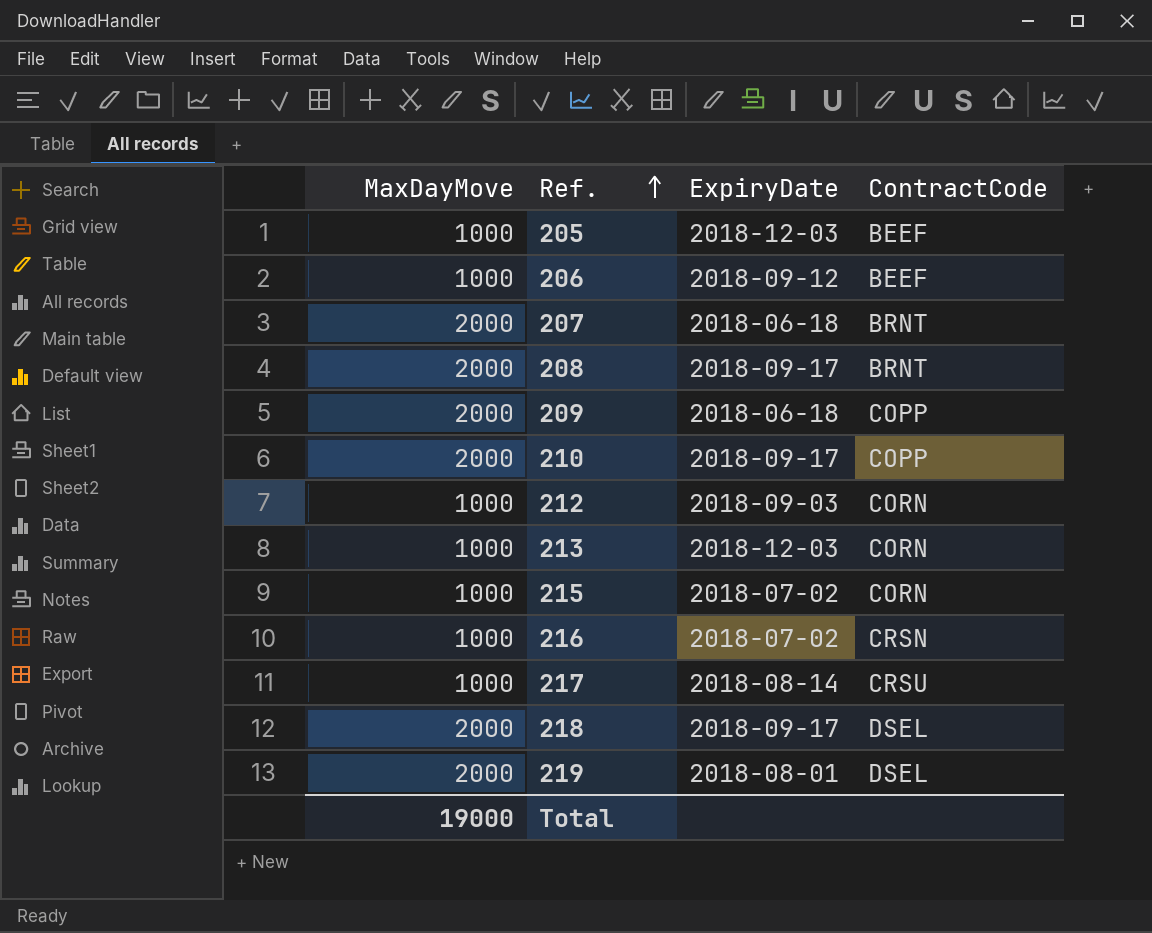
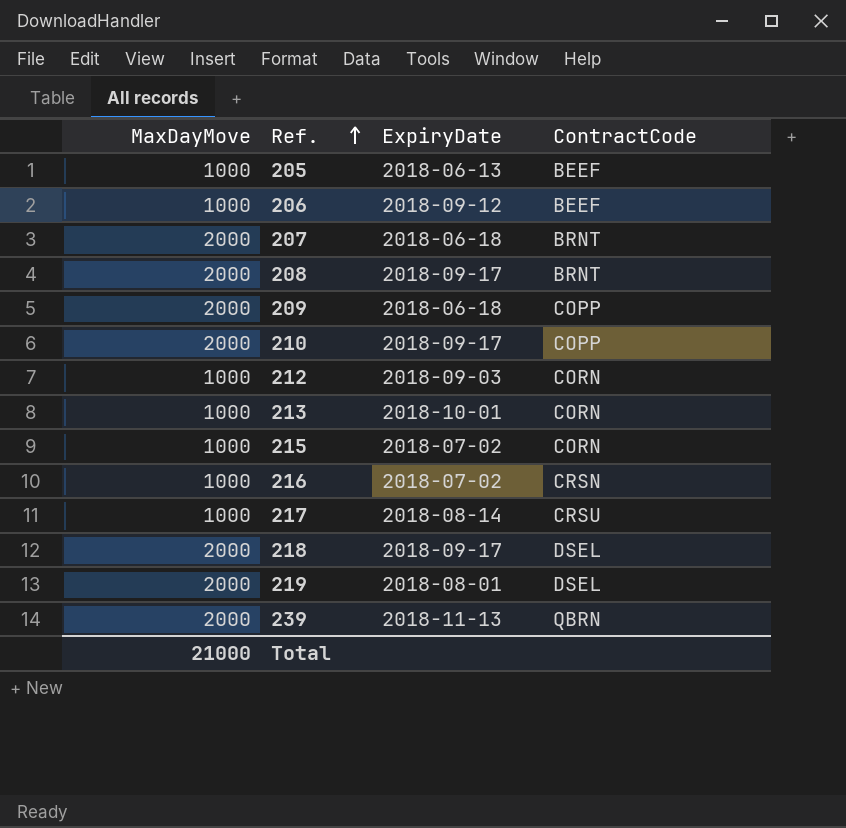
205 | ExpiryDate: 2018-12-03 -> 2018-06-13
213 | ExpiryDate: 2018-12-03 -> 2018-10-01
row 239: none -> 2000 | 2018-11-13 | QBRN
Total | MaxDayMove: 19000 -> 21000

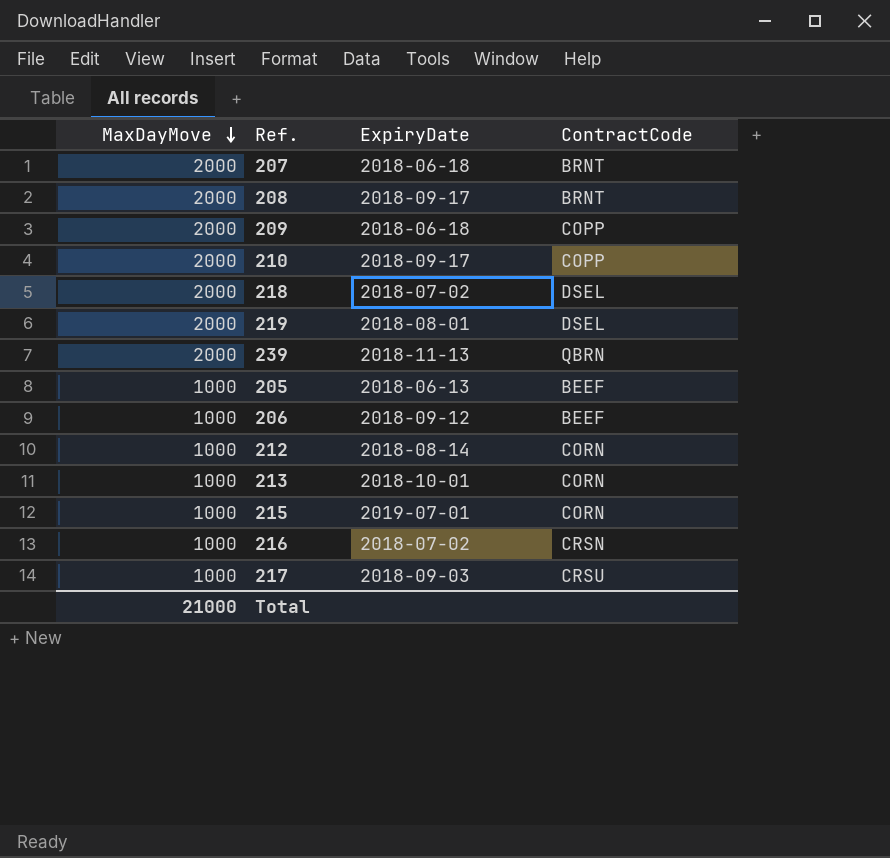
row order: Ref. ascending -> MaxDayMove descending
218 | ExpiryDate: 2018-09-17 -> 2018-07-02
212 | ExpiryDate: 2018-09-03 -> 2018-08-14
215 | ExpiryDate: 2018-07-02 -> 2019-07-01
217 | ExpiryDate: 2018-08-14 -> 2018-09-03

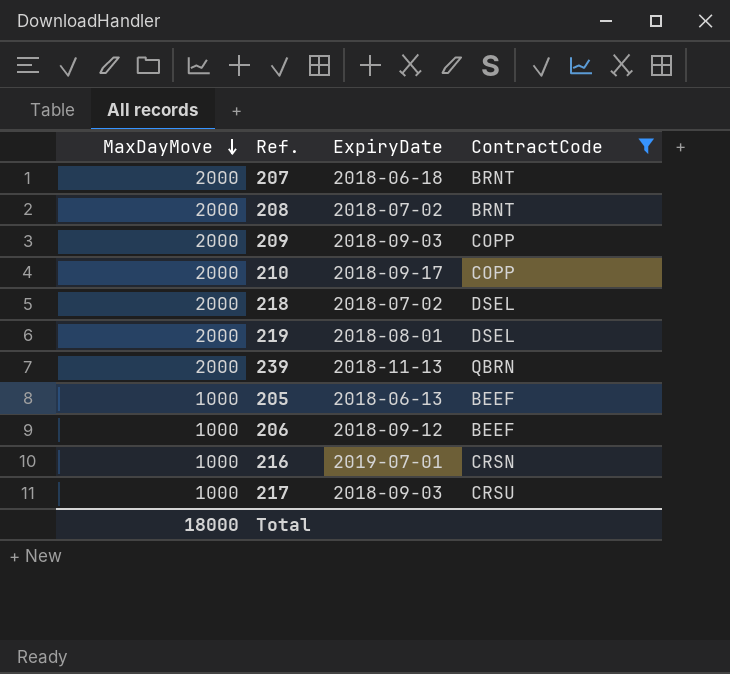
filter: none -> ContractCode != CORN
208 | ExpiryDate: 2018-09-17 -> 2018-07-02
209 | ExpiryDate: 2018-06-18 -> 2018-09-03
216 | ExpiryDate: 2018-07-02 -> 2019-07-01
Total | MaxDayMove: 21000 -> 18000

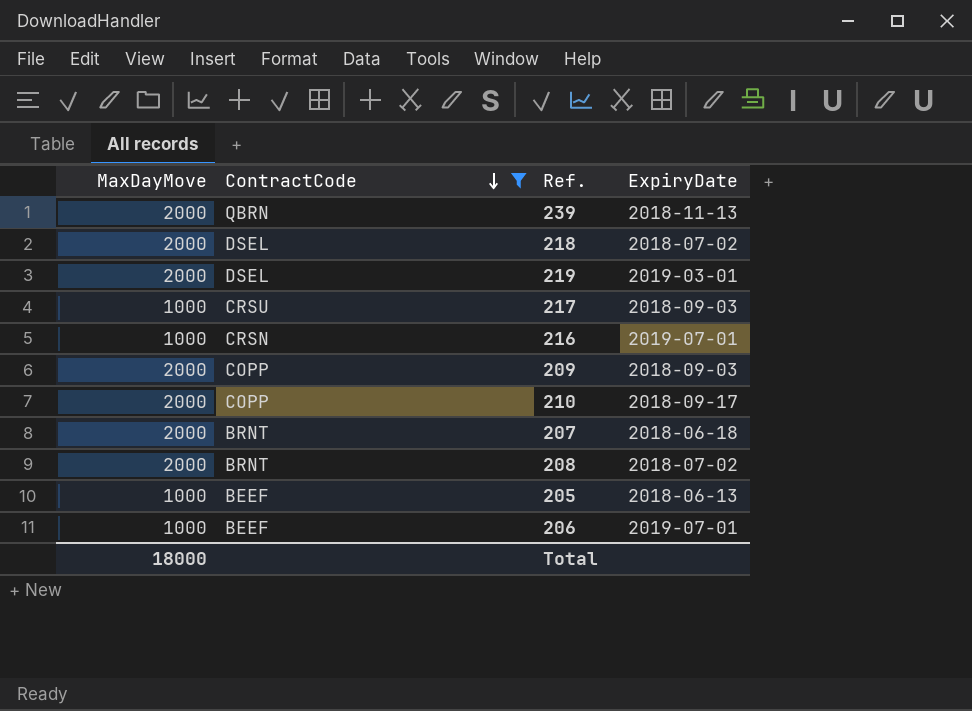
row order: MaxDayMove descending -> ContractCode descending
column ContractCode | position: 4 -> 2
219 | ExpiryDate: 2018-08-01 -> 2019-03-01
206 | ExpiryDate: 2018-09-12 -> 2019-07-01

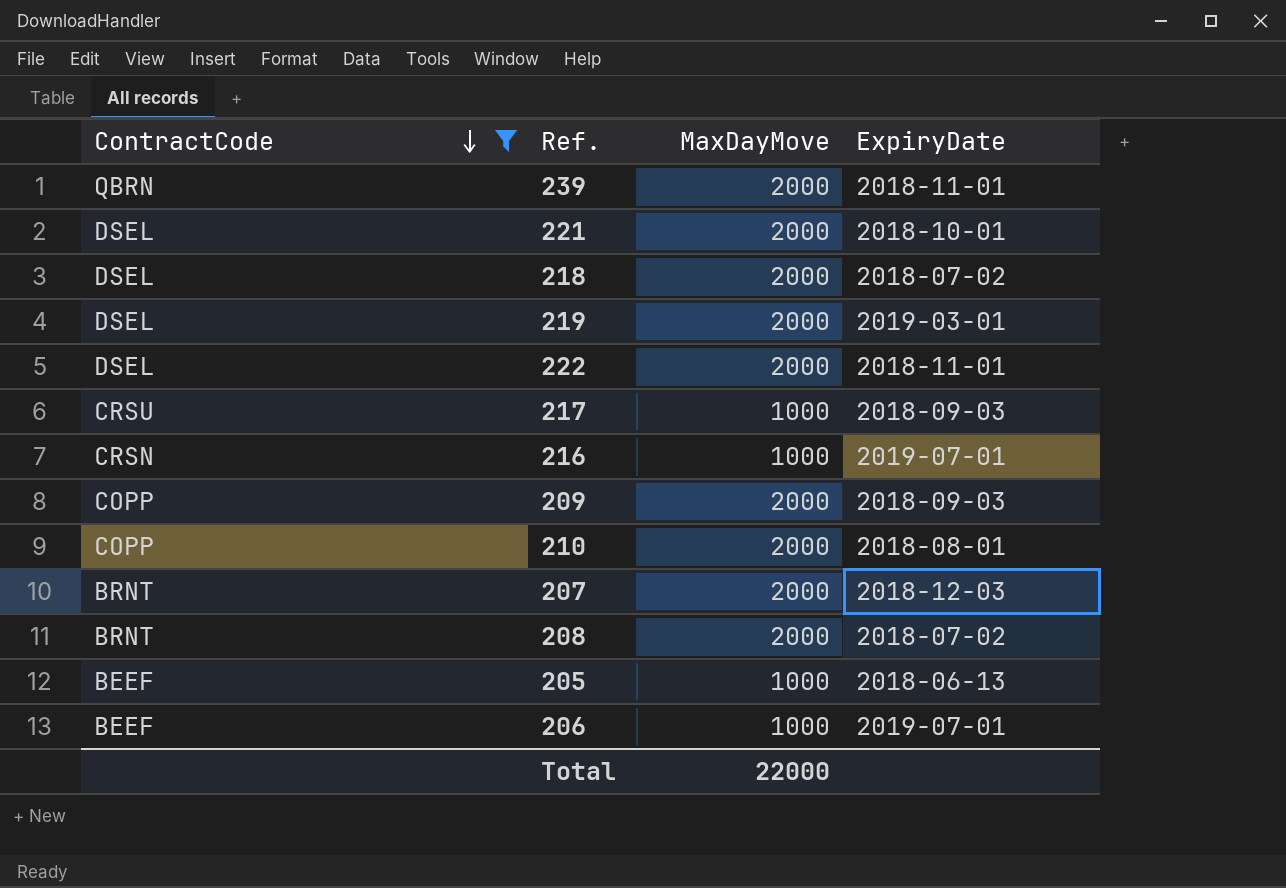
column MaxDayMove | position: 1 -> 3
239 | ExpiryDate: 2018-11-13 -> 2018-11-01
row 221: none -> DSEL | 2000 | 2018-10-01
row 222: none -> DSEL | 2000 | 2018-11-01
210 | ExpiryDate: 2018-09-17 -> 2018-08-01
207 | ExpiryDate: 2018-06-18 -> 2018-12-03
Total | MaxDayMove: 18000 -> 22000

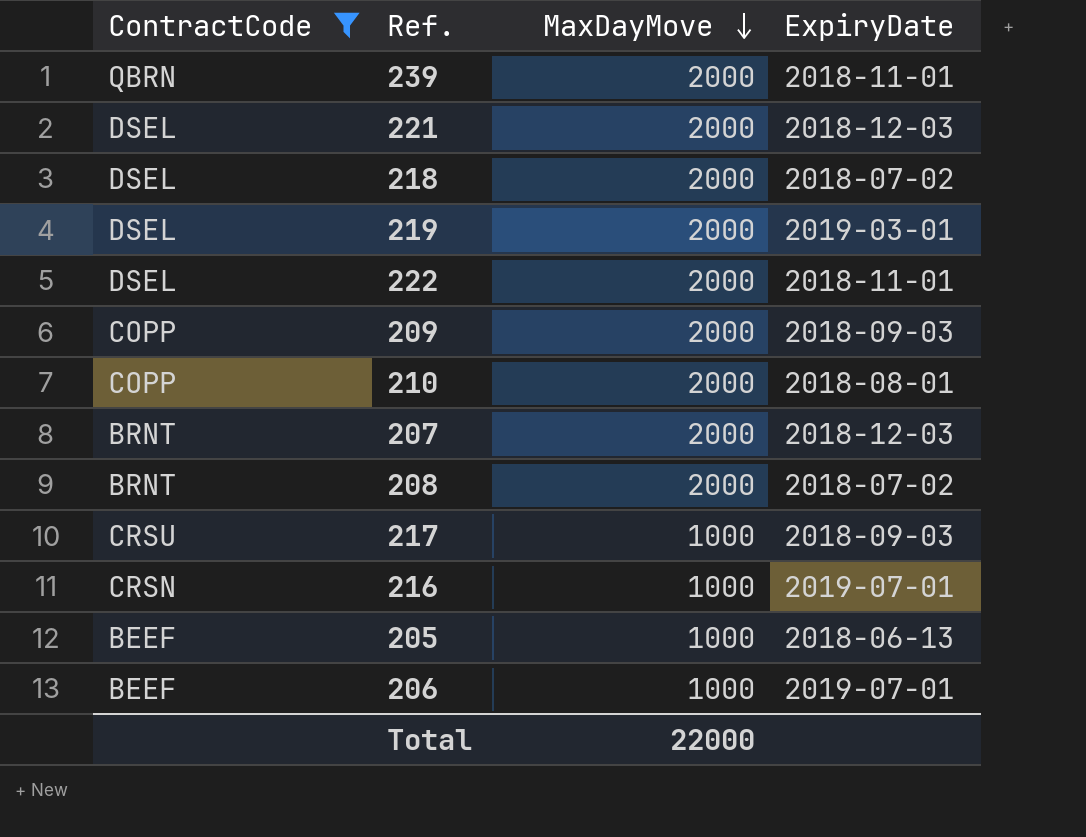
row order: ContractCode descending -> MaxDayMove descending
221 | ExpiryDate: 2018-10-01 -> 2018-12-03

